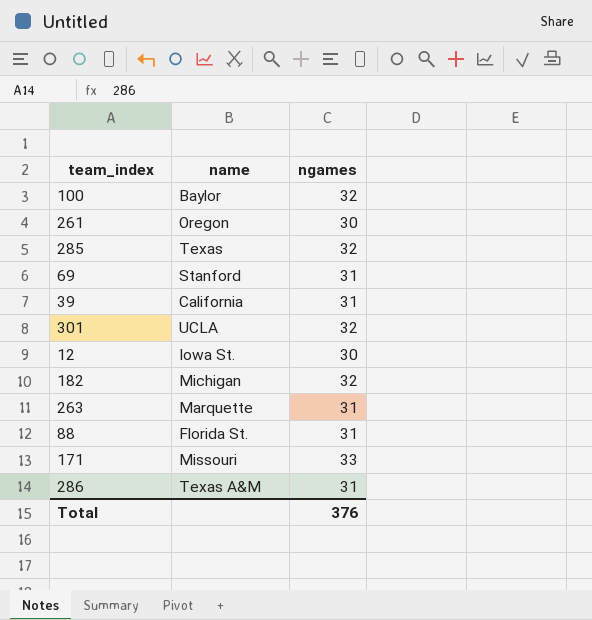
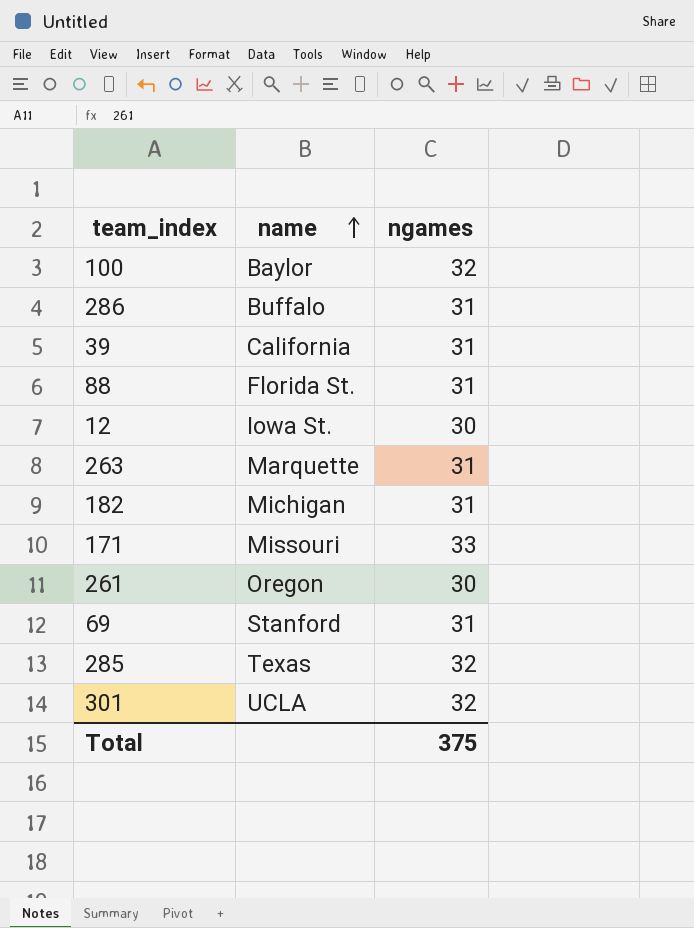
row order: none -> name ascending
286 | name: Texas A&M -> Buffalo
182 | ngames: 32 -> 31
Total | ngames: 376 -> 375

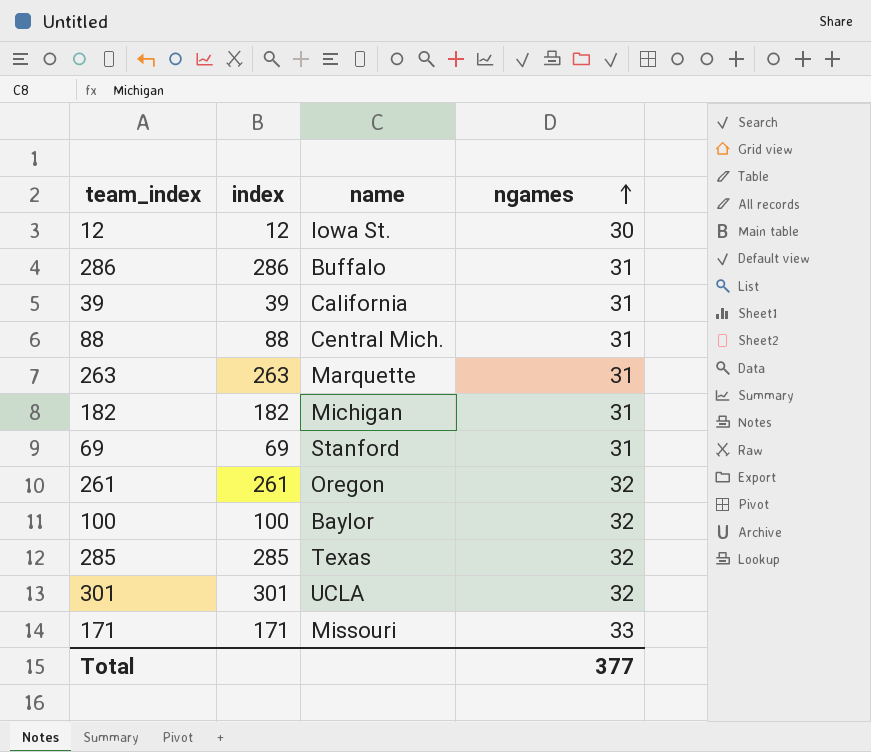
row order: name ascending -> ngames ascending
column index | position: none -> 2
88 | name: Florida St. -> Central Mich.
261 | ngames: 30 -> 32
Total | ngames: 375 -> 377

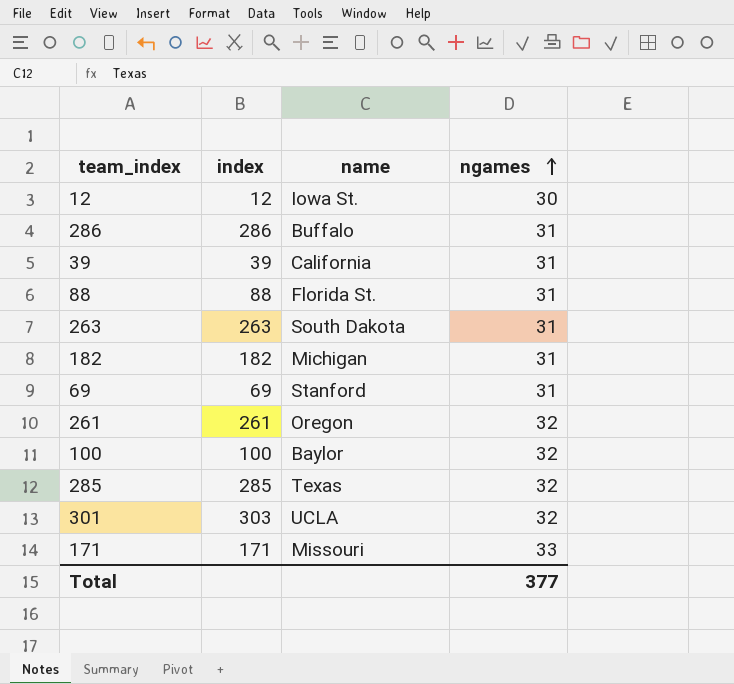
88 | name: Central Mich. -> Florida St.
263 | name: Marquette -> South Dakota
301 | index: 301 -> 303

